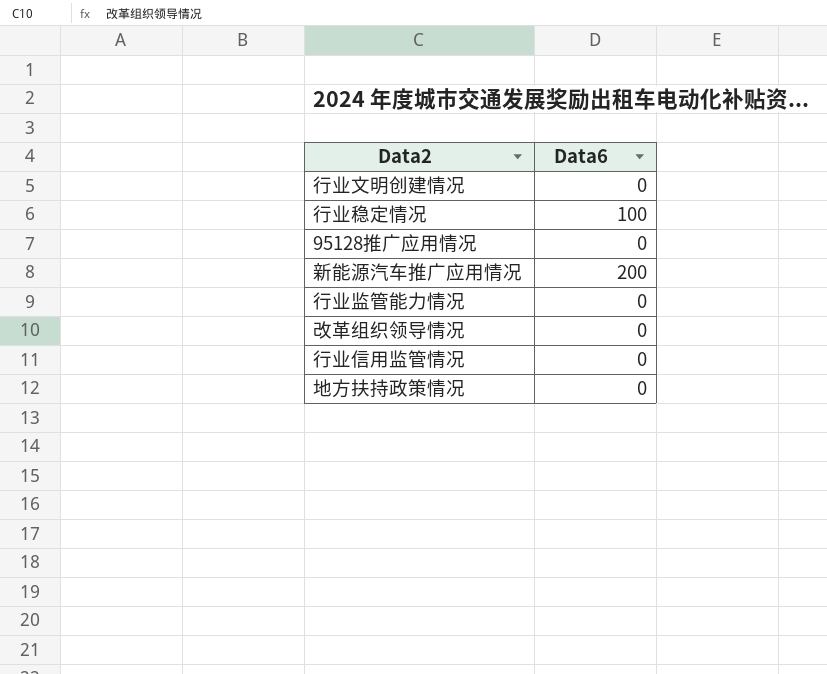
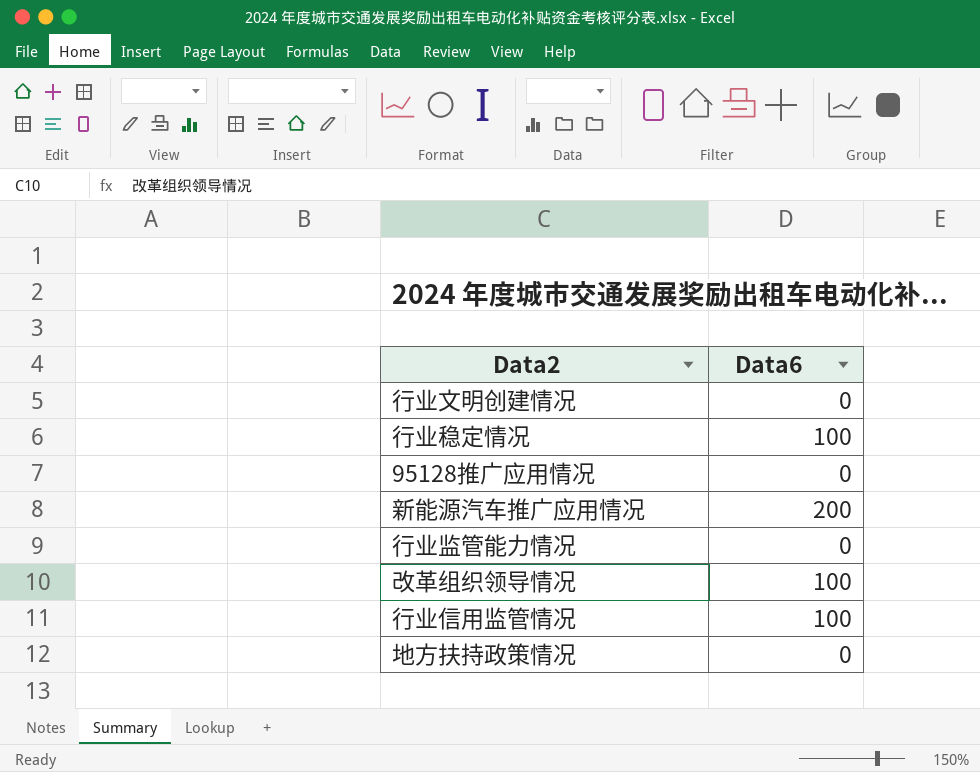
改革组织领导情况 | Data6: 0 -> 100
行业信用监管情况 | Data6: 0 -> 100

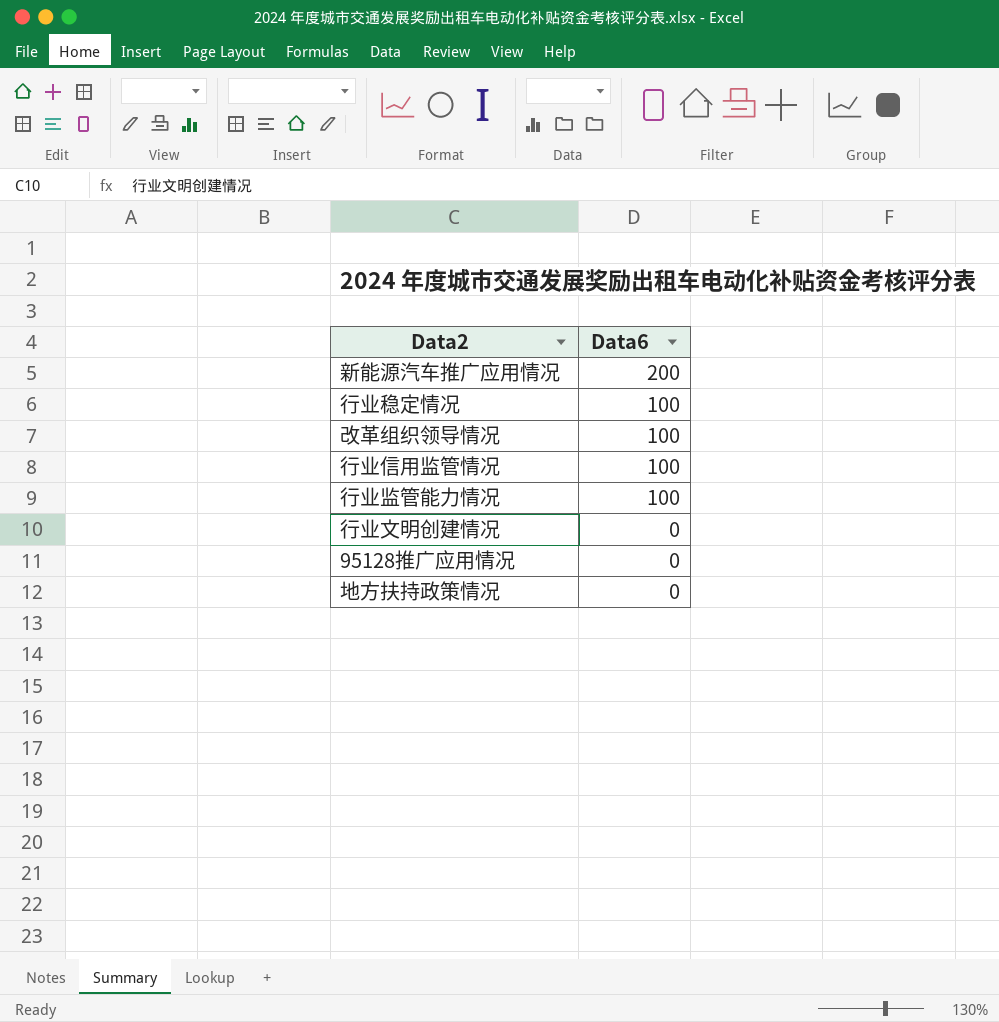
row order: none -> Data6 descending
行业监管能力情况 | Data6: 0 -> 100

